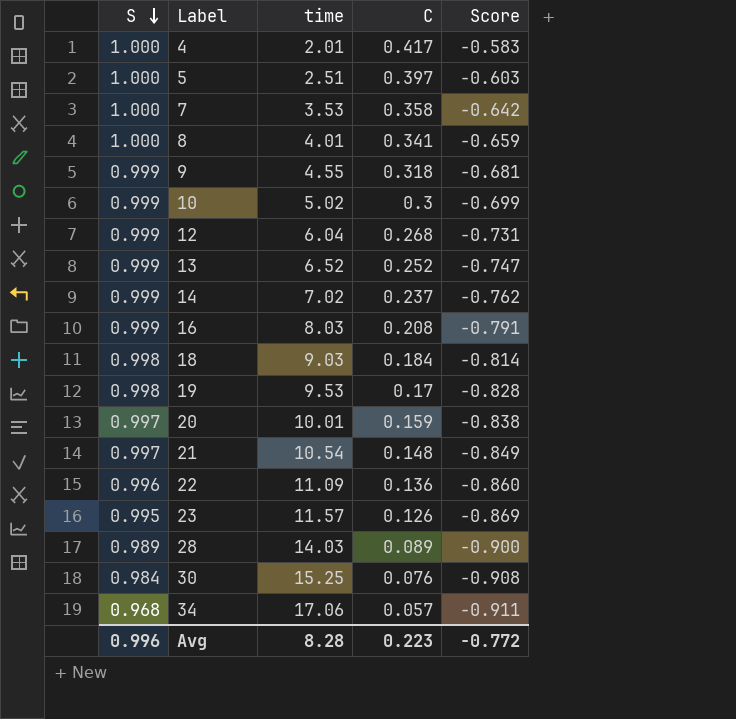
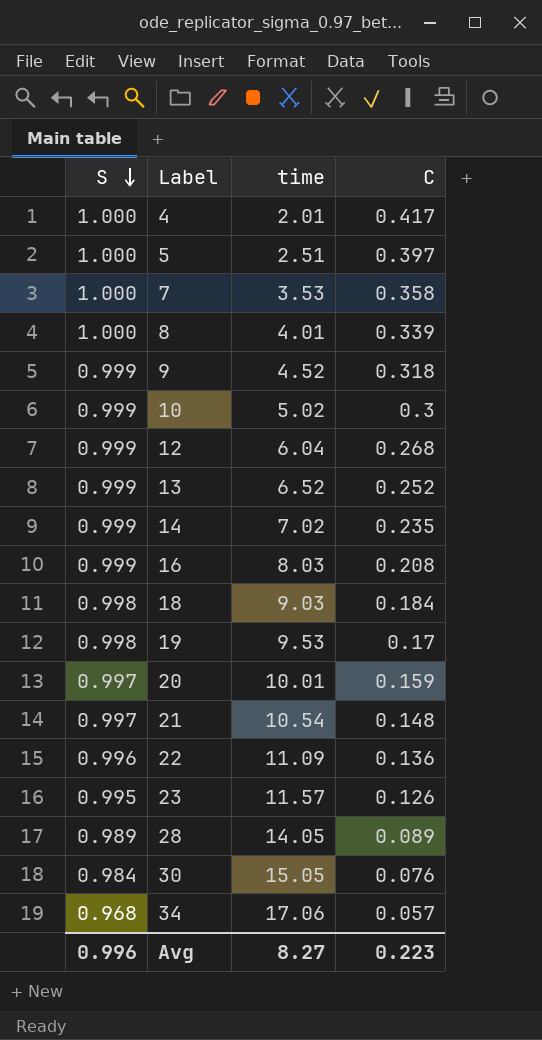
column Score | formula: [C] - [S] -> none
8 | C: 0.341 -> 0.339
9 | time: 4.55 -> 4.52
14 | C: 0.237 -> 0.235
28 | time: 14.03 -> 14.05
30 | time: 15.25 -> 15.05
Avg | time: 8.28 -> 8.27

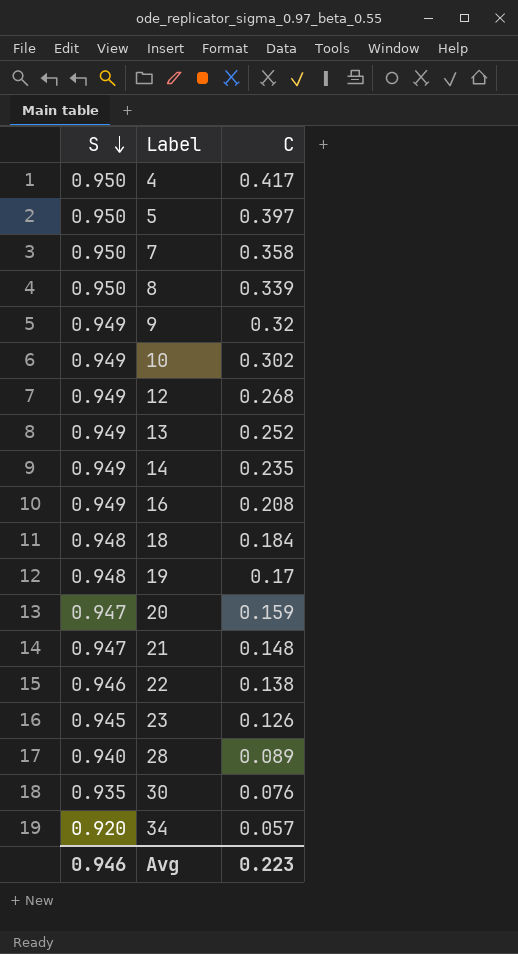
column time | position: 3 -> none
4 | S: 1.000 -> 0.950
5 | S: 1.000 -> 0.950
7 | S: 1.000 -> 0.950
8 | S: 1.000 -> 0.950
9 | S: 0.999 -> 0.949
9 | C: 0.318 -> 0.32
10 | S: 0.999 -> 0.949
10 | C: 0.3 -> 0.302
12 | S: 0.999 -> 0.949
13 | S: 0.999 -> 0.949
14 | S: 0.999 -> 0.949
16 | S: 0.999 -> 0.949
18 | S: 0.998 -> 0.948
19 | S: 0.998 -> 0.948
20 | S: 0.997 -> 0.947
21 | S: 0.997 -> 0.947
22 | S: 0.996 -> 0.946
22 | C: 0.136 -> 0.138
23 | S: 0.995 -> 0.945
28 | S: 0.989 -> 0.940
30 | S: 0.984 -> 0.935
34 | S: 0.968 -> 0.920
Avg | S: 0.996 -> 0.946

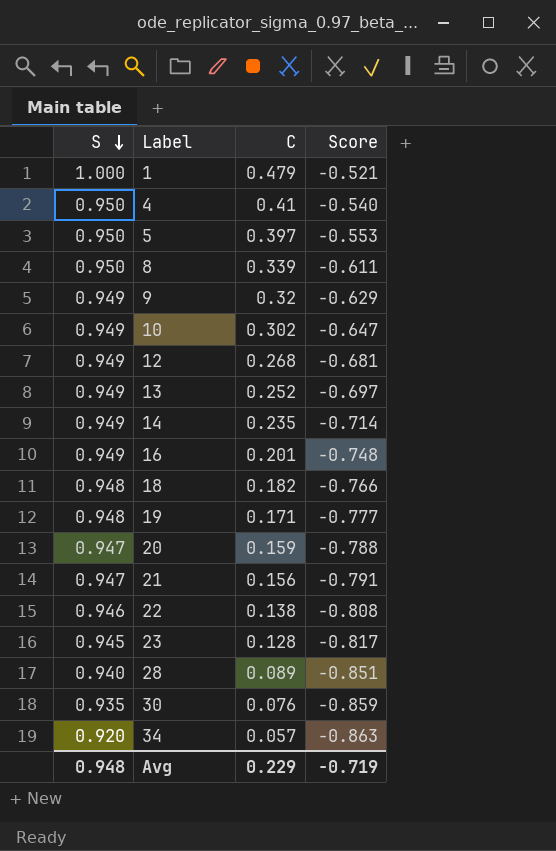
column Score | formula: none -> [C] - [S]
row 7: 0.950 | 0.358 -> none
row 1: none -> 1.000 | 0.479 | -0.521
4 | C: 0.417 -> 0.41
16 | C: 0.208 -> 0.201
18 | C: 0.184 -> 0.182
19 | C: 0.17 -> 0.171
21 | C: 0.148 -> 0.156
23 | C: 0.126 -> 0.128
Avg | S: 0.946 -> 0.948
Avg | C: 0.223 -> 0.229

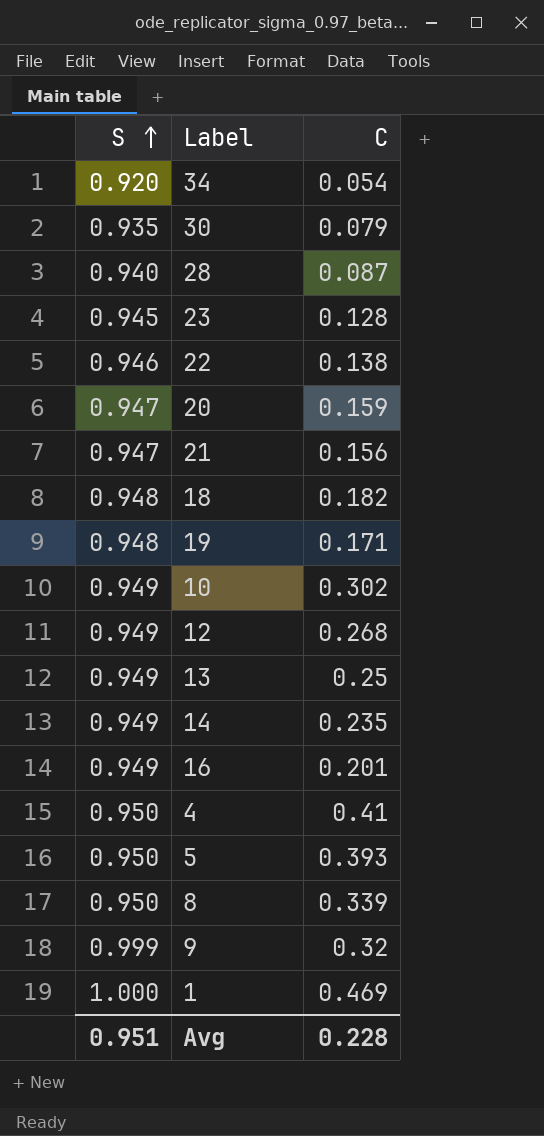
row order: S descending -> S ascending
column Score | formula: [C] - [S] -> none
34 | C: 0.057 -> 0.054
30 | C: 0.076 -> 0.079
28 | C: 0.089 -> 0.087
13 | C: 0.252 -> 0.25
5 | C: 0.397 -> 0.393
9 | S: 0.949 -> 0.999
1 | C: 0.479 -> 0.469
Avg | S: 0.948 -> 0.951
Avg | C: 0.229 -> 0.228

